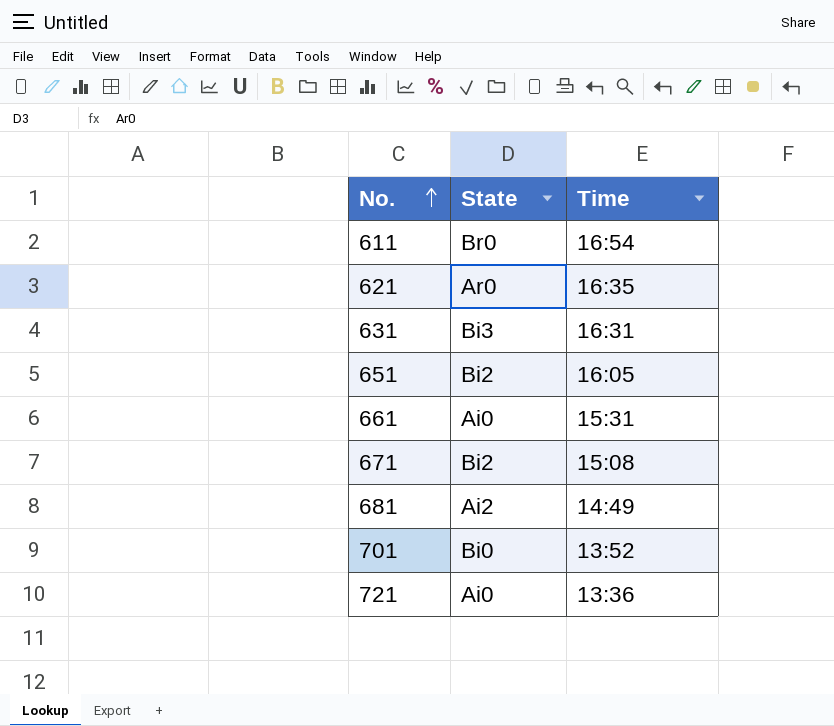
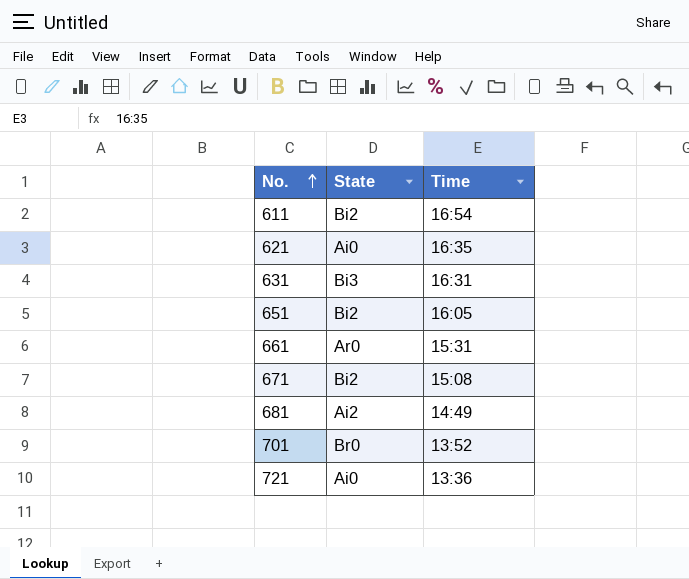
611 | State: Br0 -> Bi2
621 | State: Ar0 -> Ai0
661 | State: Ai0 -> Ar0
701 | State: Bi0 -> Br0

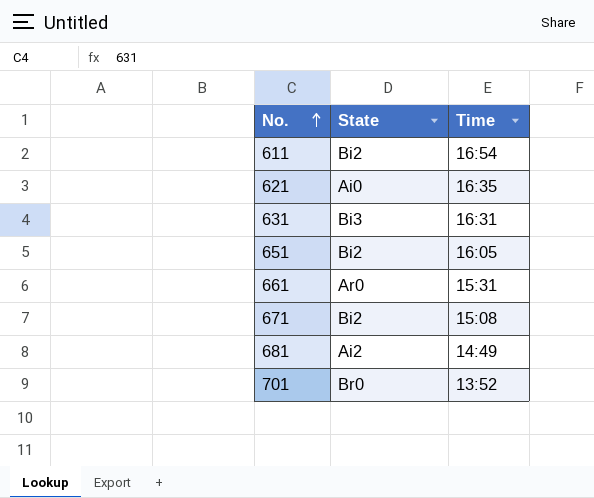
row 721: Ai0 | 13:36 -> none

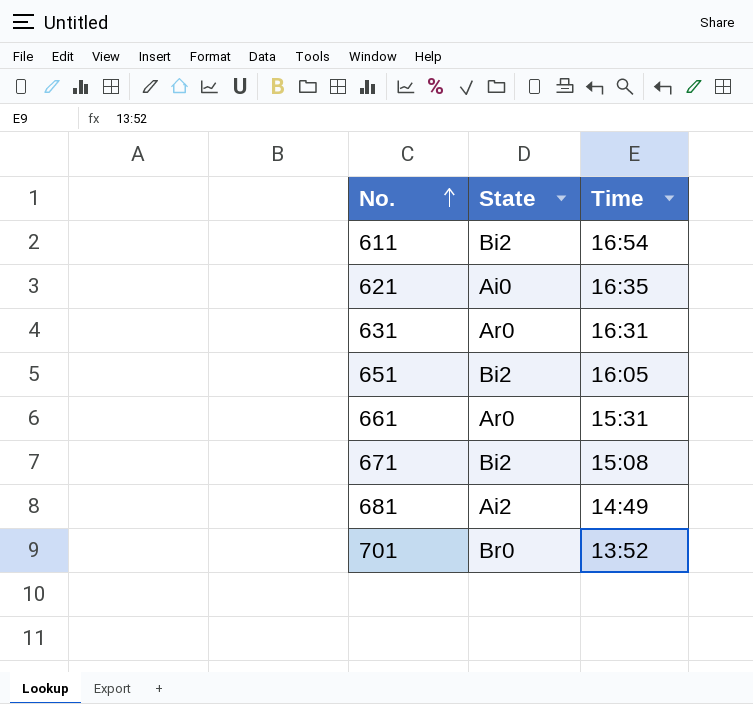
631 | State: Bi3 -> Ar0

